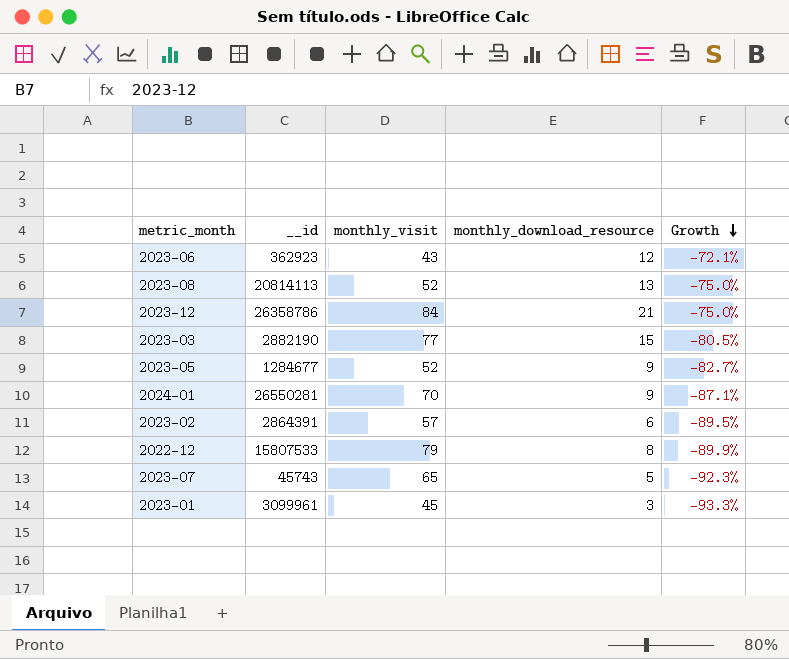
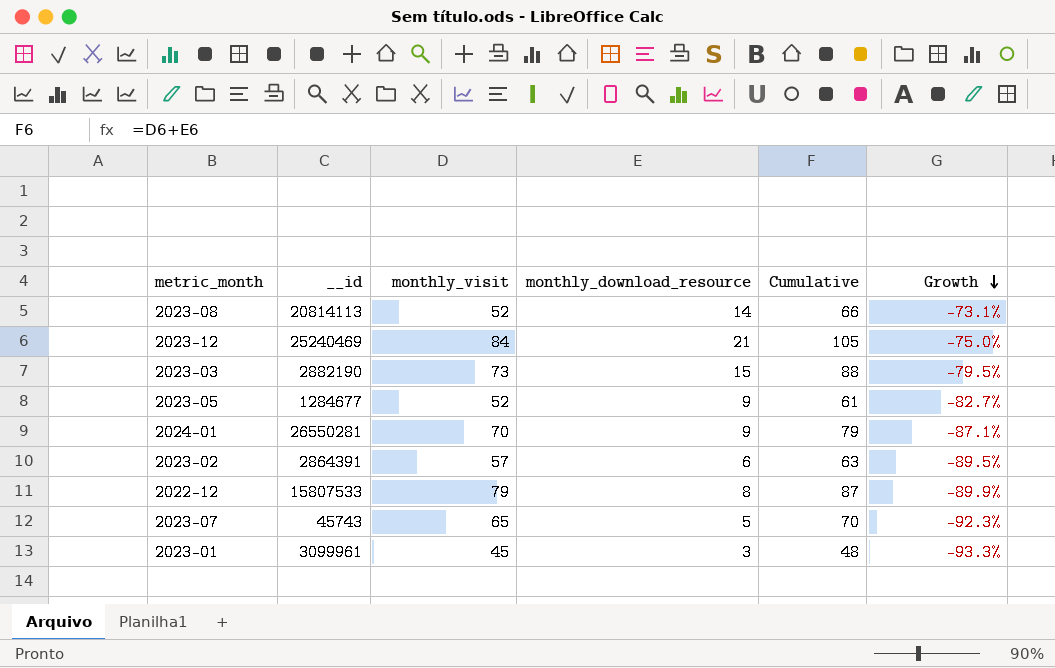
column Cumulative | formula: none -> [monthly_visit] + [monthly_download_resource]
row 2023-06: 362923 | 43 | 12 | -72.1% -> none
2023-08 | monthly_download_resource: 13 -> 14
2023-08 | Growth: -75.0% -> -73.1%
2023-12 | __id: 26358786 -> 25240469
2023-03 | monthly_visit: 77 -> 73
2023-03 | Growth: -80.5% -> -79.5%

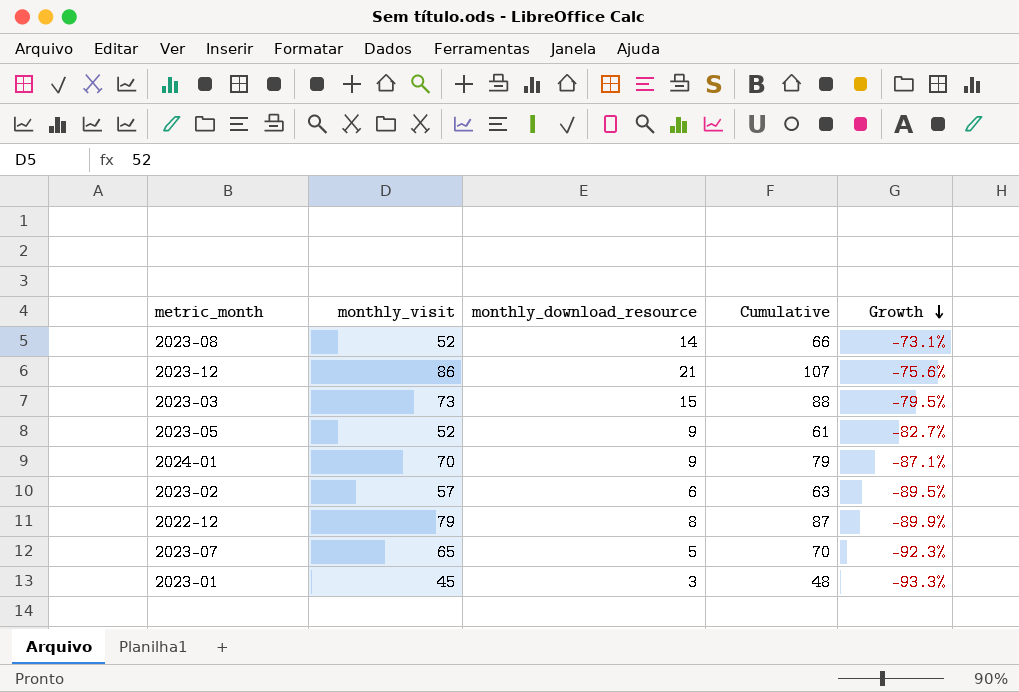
column __id | position: 2 -> none
2023-12 | monthly_visit: 84 -> 86
2023-12 | Cumulative: 105 -> 107
2023-12 | Growth: -75.0% -> -75.6%

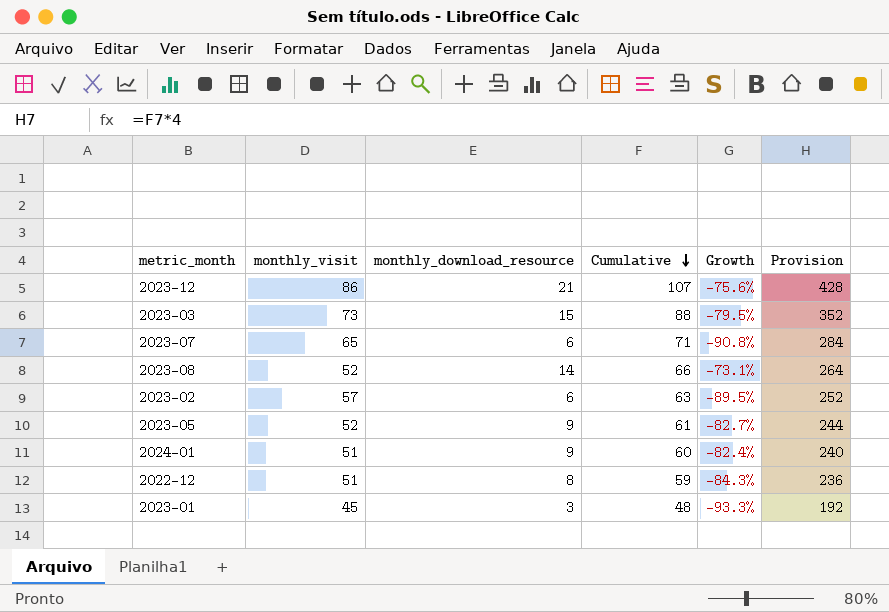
row order: Growth descending -> Cumulative descending
column Provision | formula: none -> [Cumulative] * 4
2023-07 | monthly_download_resource: 5 -> 6
2023-07 | Cumulative: 70 -> 71
2023-07 | Growth: -92.3% -> -90.8%
2024-01 | monthly_visit: 70 -> 51
2024-01 | Cumulative: 79 -> 60
2024-01 | Growth: -87.1% -> -82.4%
2022-12 | monthly_visit: 79 -> 51
2022-12 | Cumulative: 87 -> 59
2022-12 | Growth: -89.9% -> -84.3%

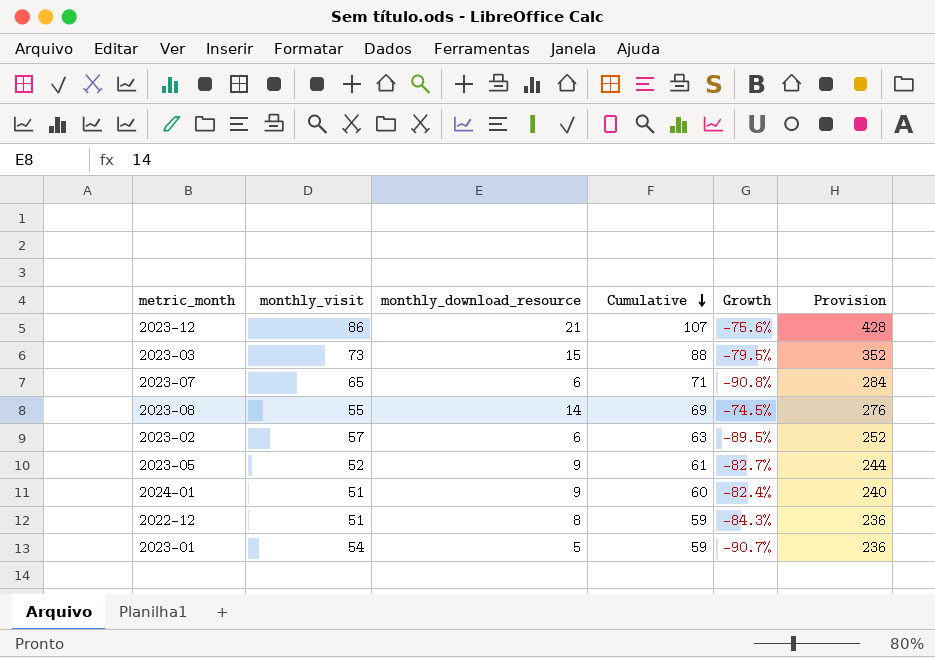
2023-08 | monthly_visit: 52 -> 55
2023-08 | Cumulative: 66 -> 69
2023-08 | Growth: -73.1% -> -74.5%
2023-08 | Provision: 264 -> 276
2023-01 | monthly_visit: 45 -> 54
2023-01 | monthly_download_resource: 3 -> 5
2023-01 | Cumulative: 48 -> 59
2023-01 | Growth: -93.3% -> -90.7%
2023-01 | Provision: 192 -> 236

